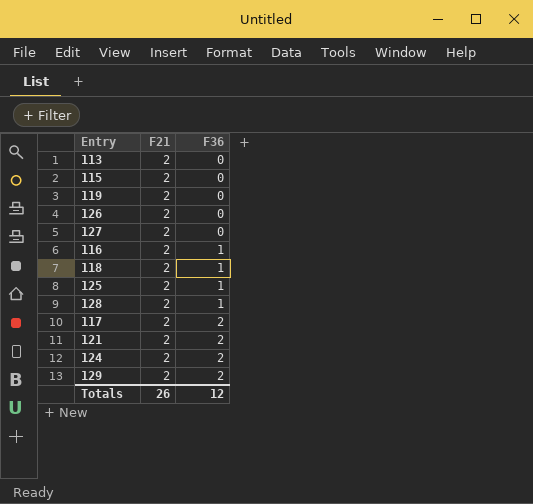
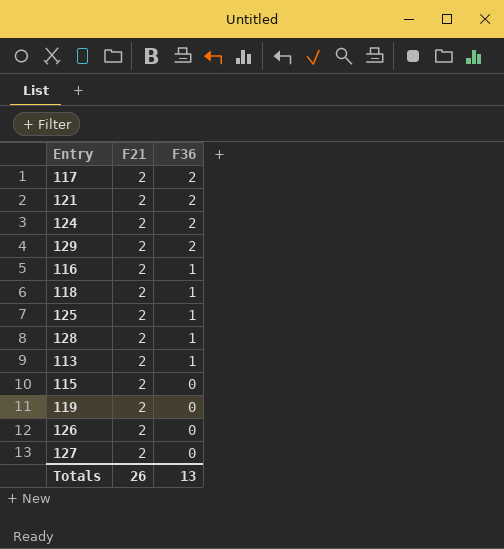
row order: F36 ascending -> F36 descending
113 | F36: 0 -> 1
Totals | F36: 12 -> 13

